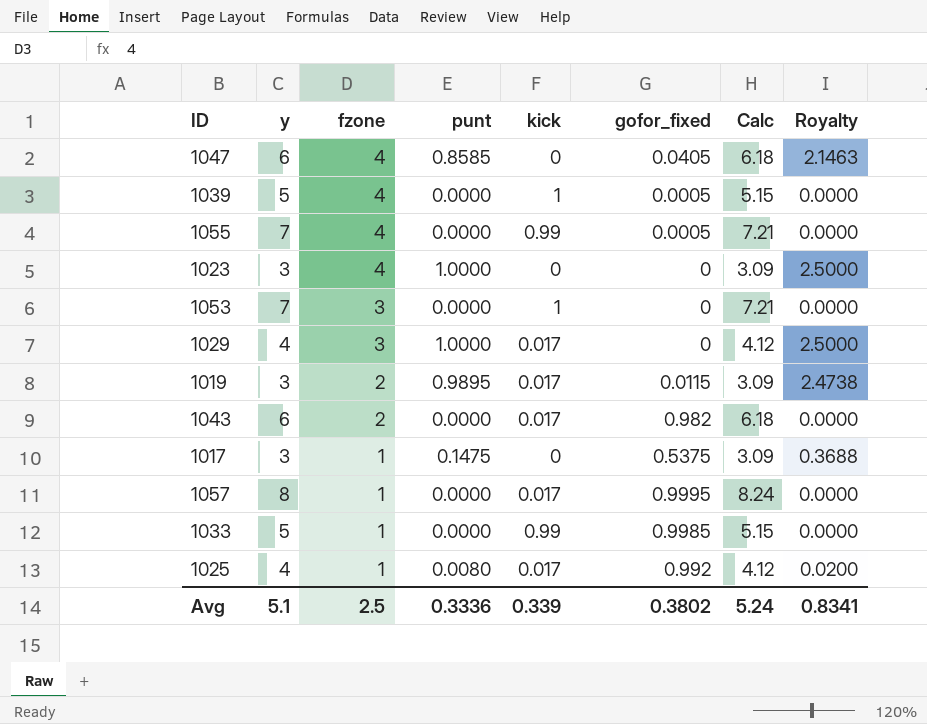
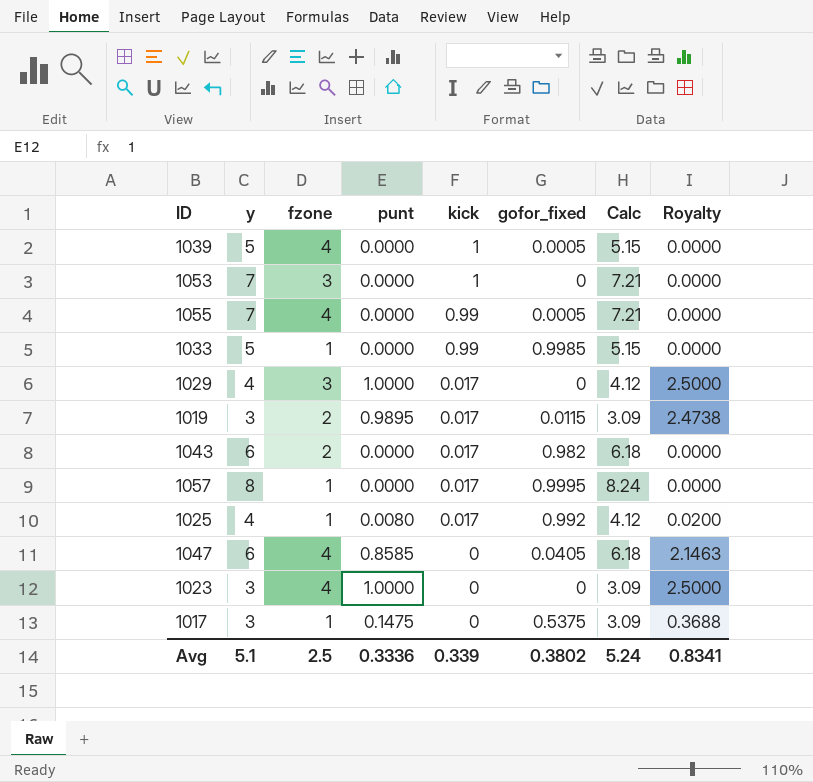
row order: fzone descending -> kick descending

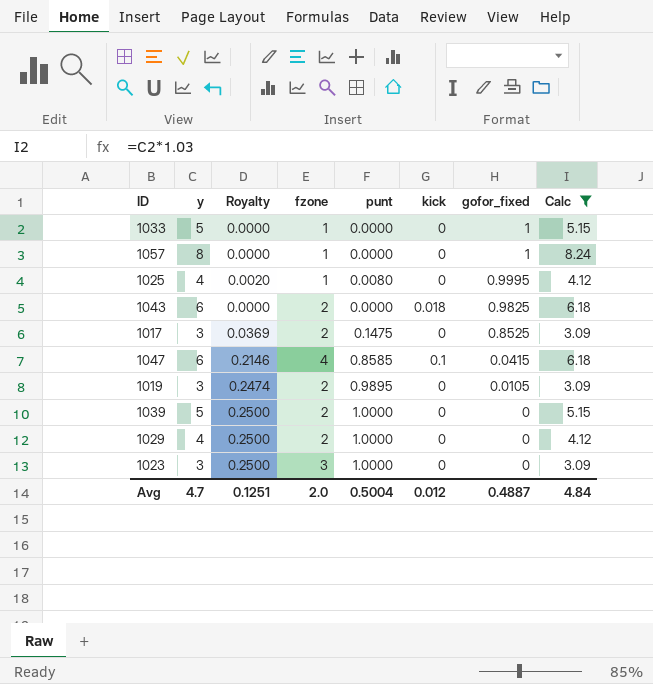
filter: none -> Calc != 7.21
row order: kick descending -> gofor_fixed descending
column Royalty | formula: [punt] * 2.5 -> [punt] * 0.25
column Royalty | position: 8 -> 3
1033 | kick: 0.99 -> 0
1033 | gofor_fixed: 0.9985 -> 1
1057 | kick: 0.017 -> 0
1057 | gofor_fixed: 0.9995 -> 1
1025 | kick: 0.017 -> 0
1025 | gofor_fixed: 0.992 -> 0.9995
1043 | kick: 0.017 -> 0.018
1043 | gofor_fixed: 0.982 -> 0.9825
1017 | fzone: 1 -> 2
1017 | gofor_fixed: 0.5375 -> 0.8525
1047 | kick: 0 -> 0.1
1047 | gofor_fixed: 0.0405 -> 0.0415
1019 | kick: 0.017 -> 0
1019 | gofor_fixed: 0.0115 -> 0.0105
1039 | fzone: 4 -> 2
1039 | punt: 0.0000 -> 1.0000
1039 | kick: 1 -> 0
1039 | gofor_fixed: 0.0005 -> 0
1029 | fzone: 3 -> 2
1029 | kick: 0.017 -> 0
1023 | fzone: 4 -> 3
Avg | y: 5.1 -> 4.7
Avg | Royalty: 0.8341 -> 0.1251
Avg | fzone: 2.5 -> 2.0
Avg | punt: 0.3336 -> 0.5004
Avg | kick: 0.339 -> 0.012
Avg | gofor_fixed: 0.3802 -> 0.4887
Avg | Calc: 5.24 -> 4.84

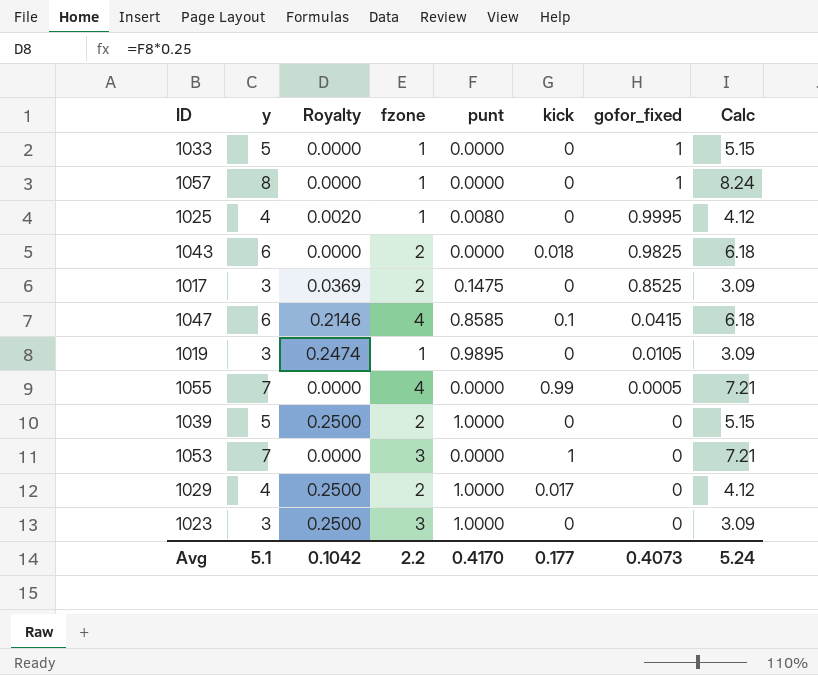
filter: Calc != 7.21 -> none
1019 | fzone: 2 -> 1
1029 | kick: 0 -> 0.017
Avg | y: 4.7 -> 5.1
Avg | Royalty: 0.1251 -> 0.1042
Avg | fzone: 2.0 -> 2.2
Avg | punt: 0.5004 -> 0.4170
Avg | kick: 0.012 -> 0.177
Avg | gofor_fixed: 0.4887 -> 0.4073
Avg | Calc: 4.84 -> 5.24

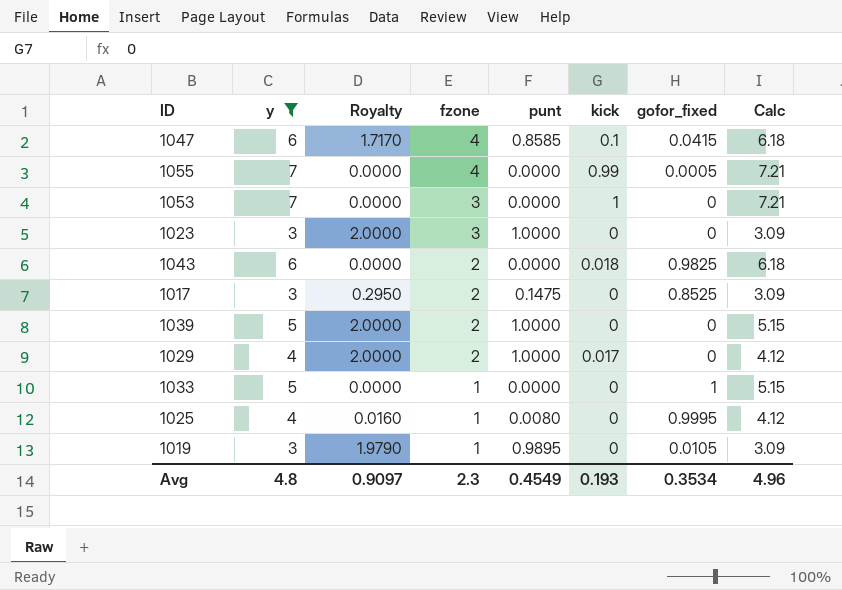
filter: none -> y != 8
row order: gofor_fixed descending -> fzone descending
column Royalty | formula: [punt] * 0.25 -> [punt] * 2
Avg | y: 5.1 -> 4.8
Avg | Royalty: 0.1042 -> 0.9097
Avg | fzone: 2.2 -> 2.3
Avg | punt: 0.4170 -> 0.4549
Avg | kick: 0.177 -> 0.193
Avg | gofor_fixed: 0.4073 -> 0.3534
Avg | Calc: 5.24 -> 4.96

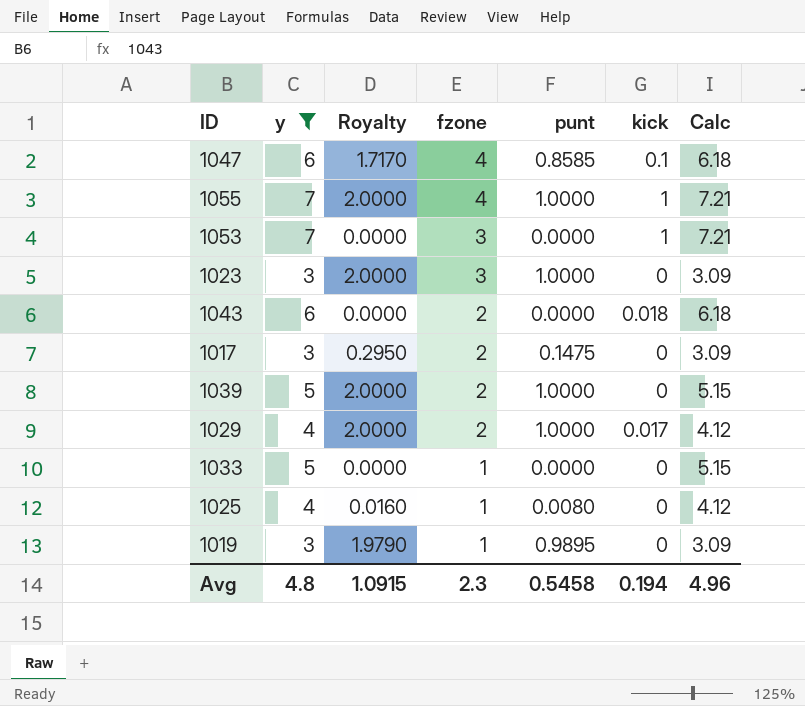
column gofor_fixed | position: 7 -> none
1055 | Royalty: 0.0000 -> 2.0000
1055 | punt: 0.0000 -> 1.0000
1055 | kick: 0.99 -> 1
Avg | Royalty: 0.9097 -> 1.0915
Avg | punt: 0.4549 -> 0.5458
Avg | kick: 0.193 -> 0.194

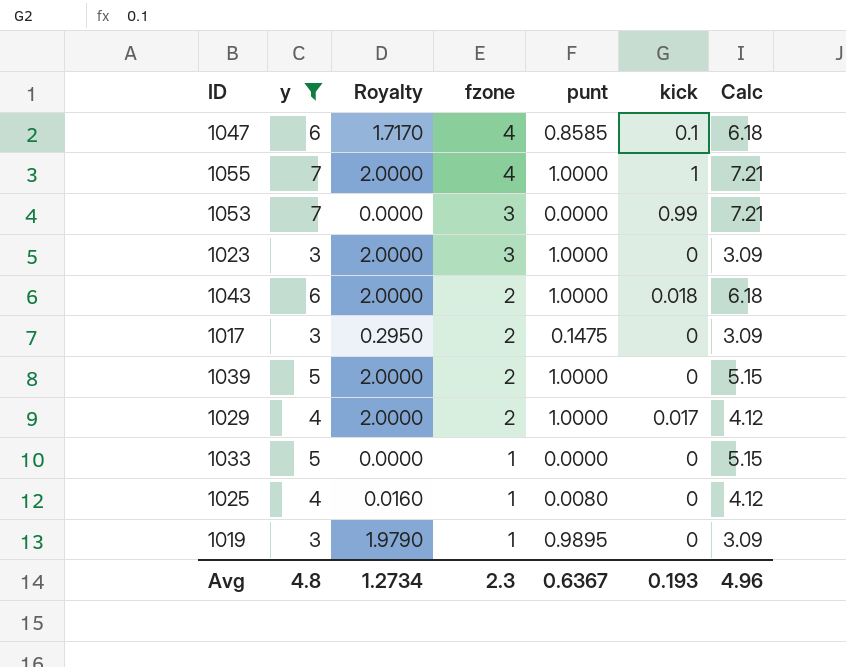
1053 | kick: 1 -> 0.99
1043 | Royalty: 0.0000 -> 2.0000
1043 | punt: 0.0000 -> 1.0000
Avg | Royalty: 1.0915 -> 1.2734
Avg | punt: 0.5458 -> 0.6367
Avg | kick: 0.194 -> 0.193

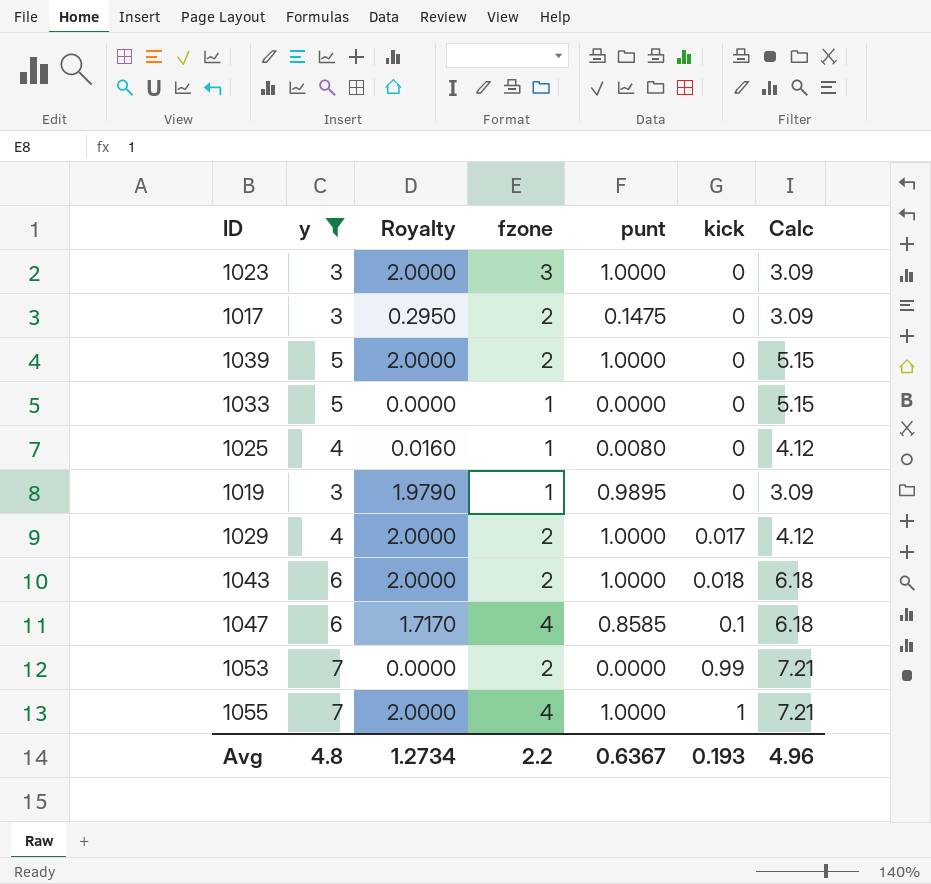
row order: fzone descending -> kick ascending
1053 | fzone: 3 -> 2
Avg | fzone: 2.3 -> 2.2

